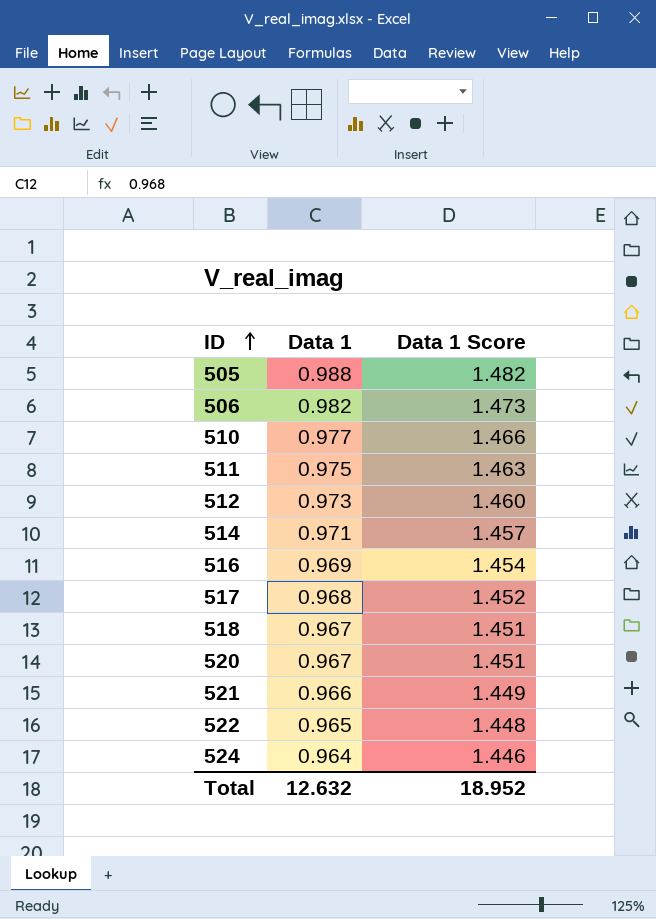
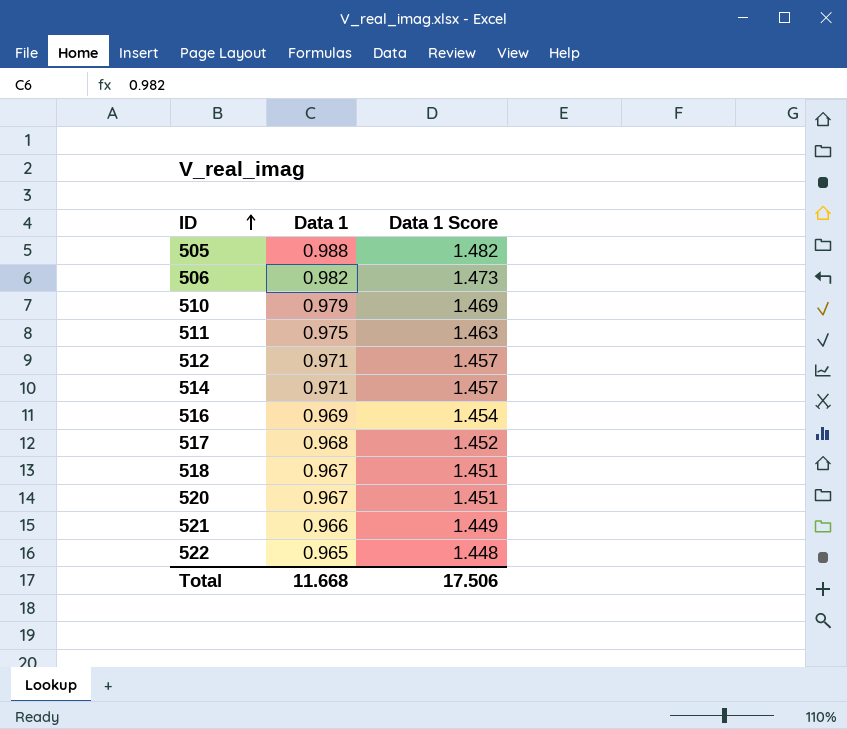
row 524: 0.964 | 1.446 -> none
510 | Data 1: 0.977 -> 0.979
510 | Data 1 Score: 1.466 -> 1.469
512 | Data 1: 0.973 -> 0.971
512 | Data 1 Score: 1.460 -> 1.457
Total | Data 1: 12.632 -> 11.668
Total | Data 1 Score: 18.952 -> 17.506

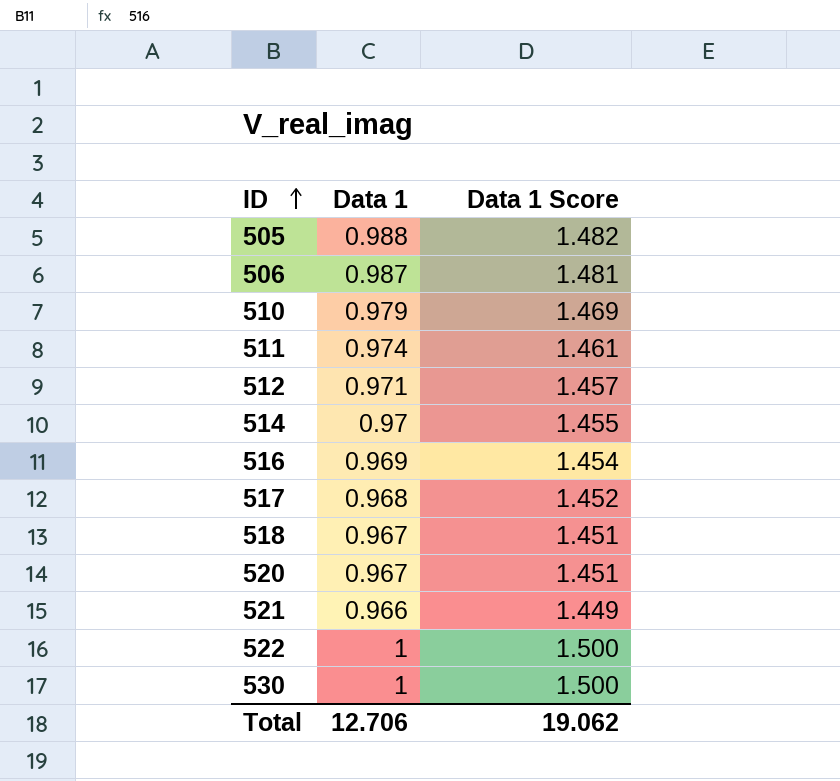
506 | Data 1: 0.982 -> 0.987
506 | Data 1 Score: 1.473 -> 1.481
511 | Data 1: 0.975 -> 0.974
511 | Data 1 Score: 1.463 -> 1.461
514 | Data 1: 0.971 -> 0.97
514 | Data 1 Score: 1.457 -> 1.455
522 | Data 1: 0.965 -> 1
522 | Data 1 Score: 1.448 -> 1.500
row 530: none -> 1 | 1.500
Total | Data 1: 11.668 -> 12.706
Total | Data 1 Score: 17.506 -> 19.062

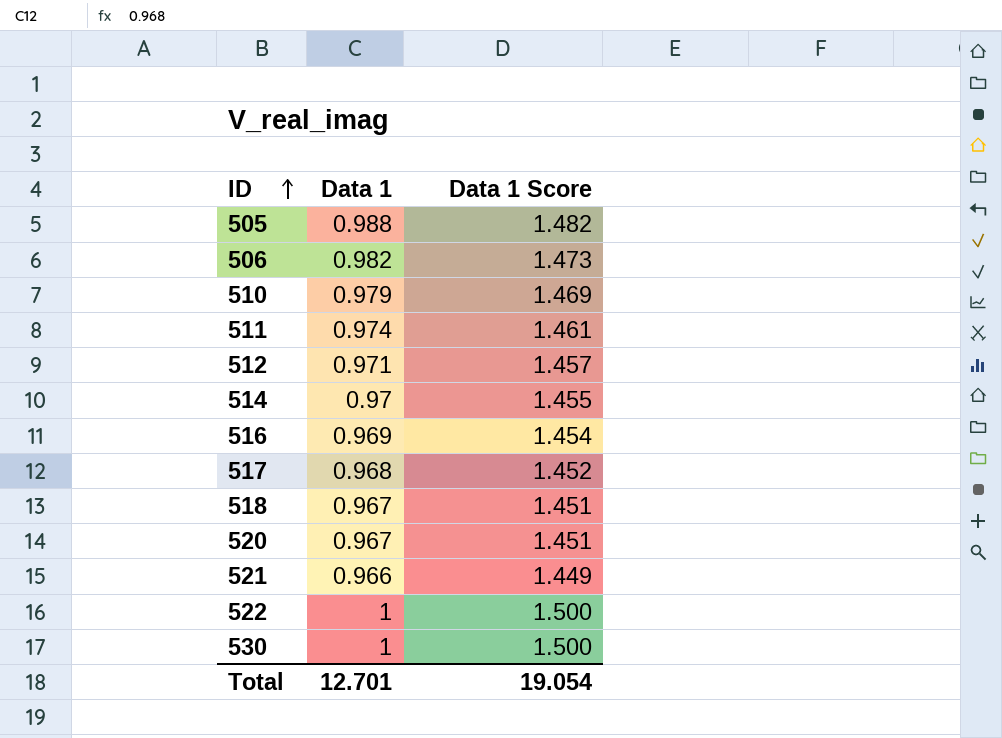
506 | Data 1: 0.987 -> 0.982
506 | Data 1 Score: 1.481 -> 1.473
Total | Data 1: 12.706 -> 12.701
Total | Data 1 Score: 19.062 -> 19.054

